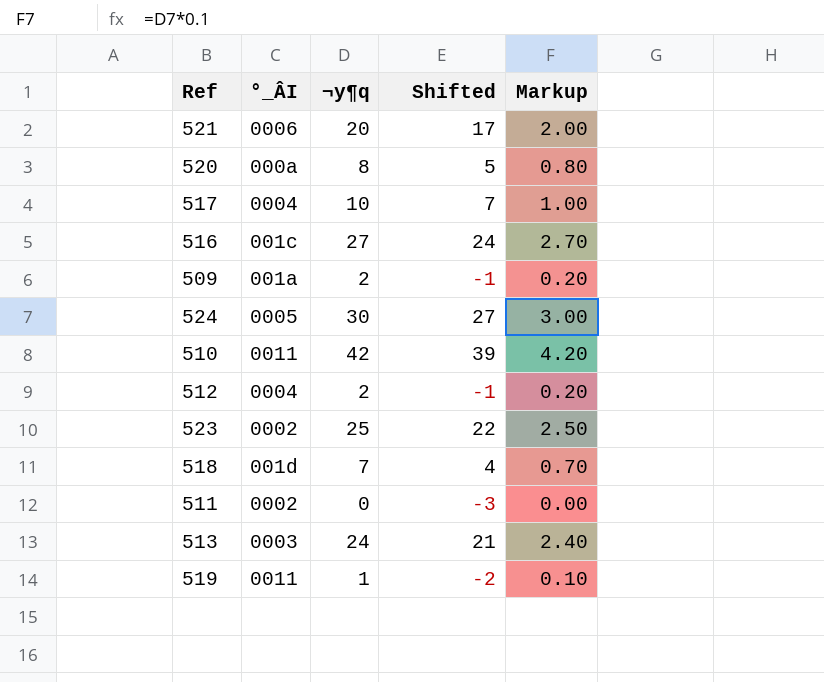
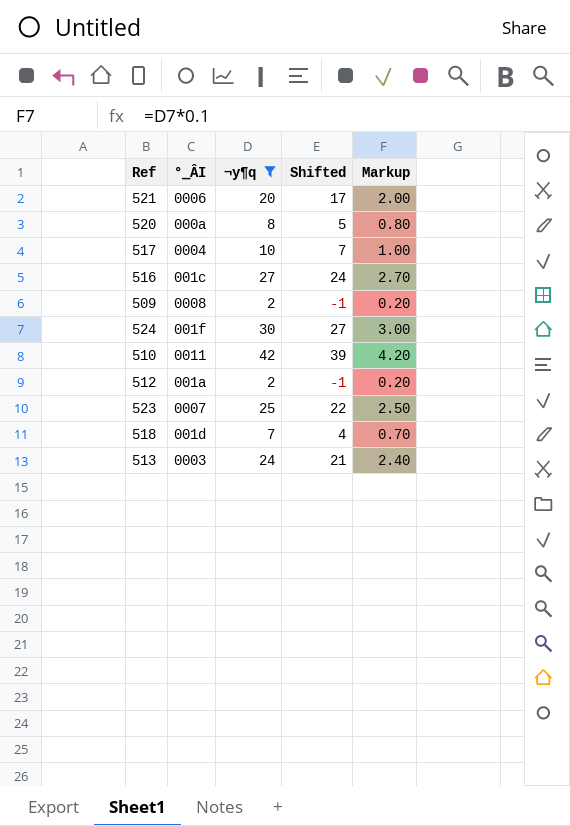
filter: none -> ¬y¶q >= 2
509 | °_ÂI: 001a -> 0008
524 | °_ÂI: 0005 -> 001f
512 | °_ÂI: 0004 -> 001a
523 | °_ÂI: 0002 -> 0007

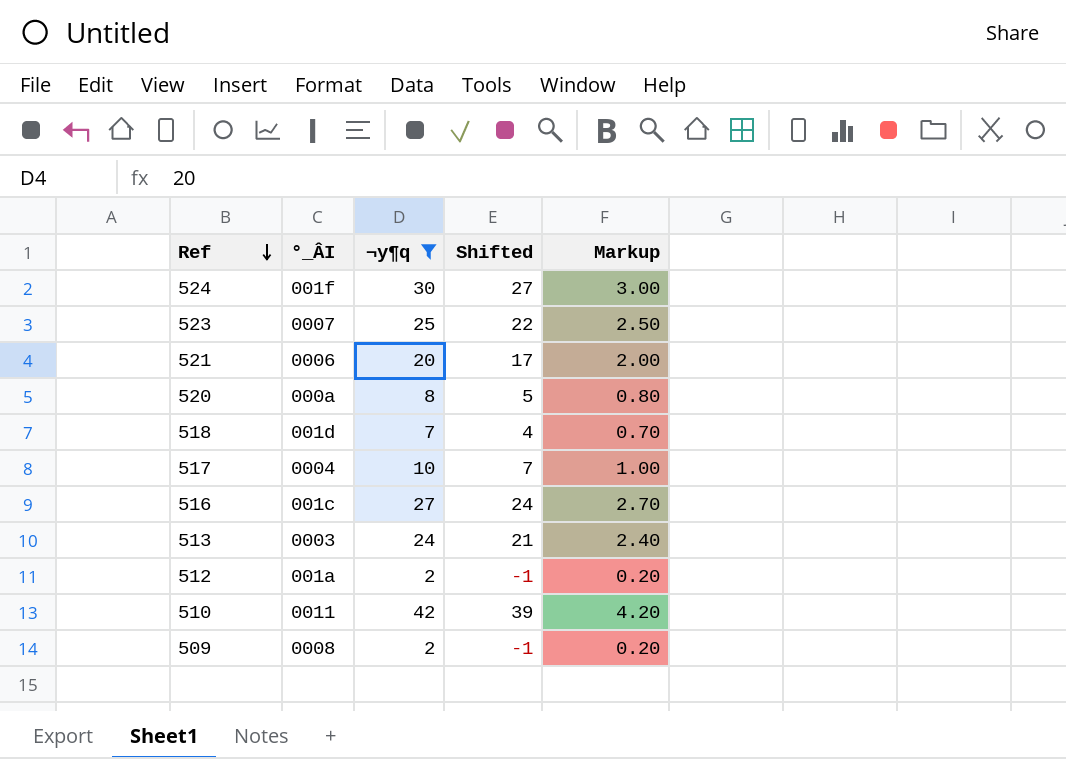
row order: none -> Ref descending

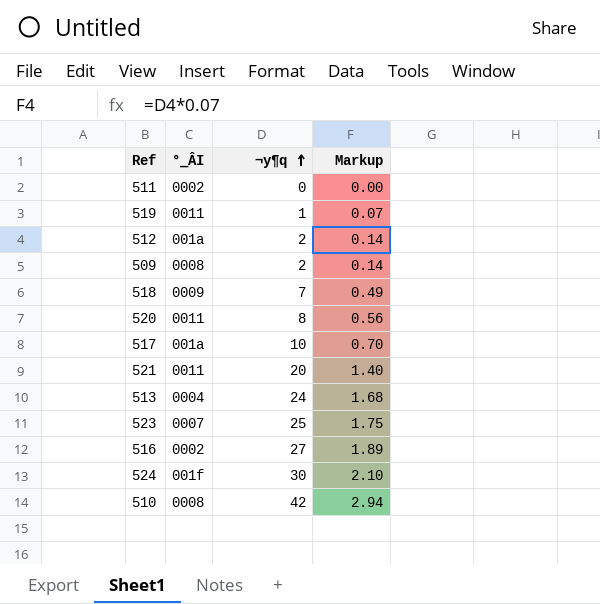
filter: ¬y¶q >= 2 -> none
row order: Ref descending -> ¬y¶q ascending
column Shifted | formula: [¬y¶q] - 3 -> none
column Markup | formula: [¬y¶q] * 0.1 -> [¬y¶q] * 0.07
518 | °_ÂI: 001d -> 0009
520 | °_ÂI: 000a -> 0011
517 | °_ÂI: 0004 -> 001a
521 | °_ÂI: 0006 -> 0011
513 | °_ÂI: 0003 -> 0004
516 | °_ÂI: 001c -> 0002
510 | °_ÂI: 0011 -> 0008

